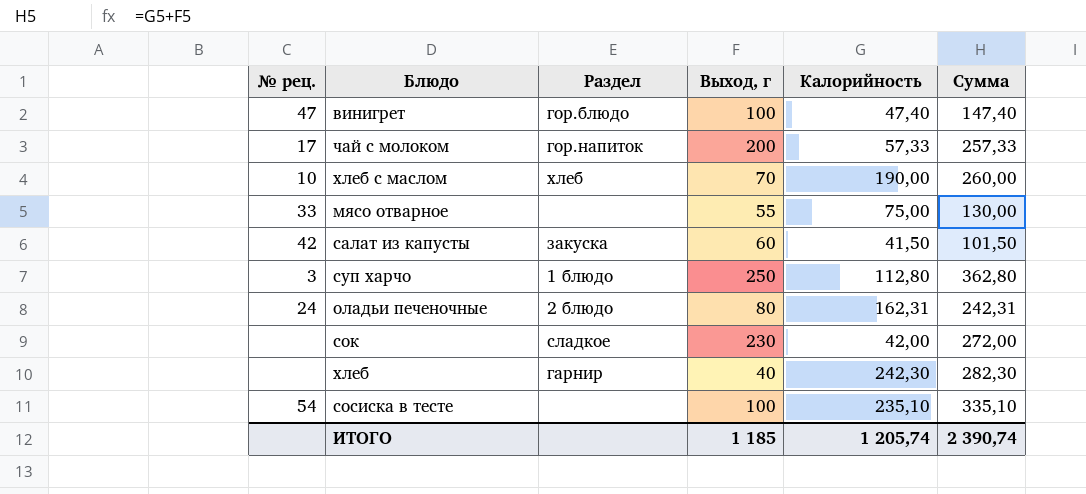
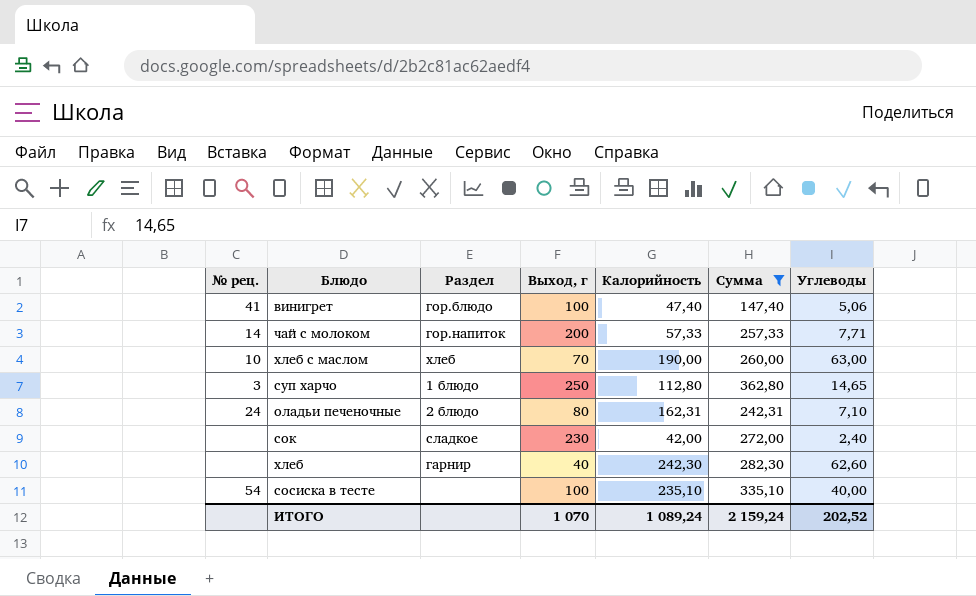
filter: none -> Сумма >= 147,40
column Углеводы | position: none -> 7
винигрет | № рец.: 47 -> 41
чай с молоком | № рец.: 17 -> 14
ИТОГО | Выход, г: 1 185 -> 1 070
ИТОГО | Калорийность: 1 205,74 -> 1 089,24
ИТОГО | Сумма: 2 390,74 -> 2 159,24

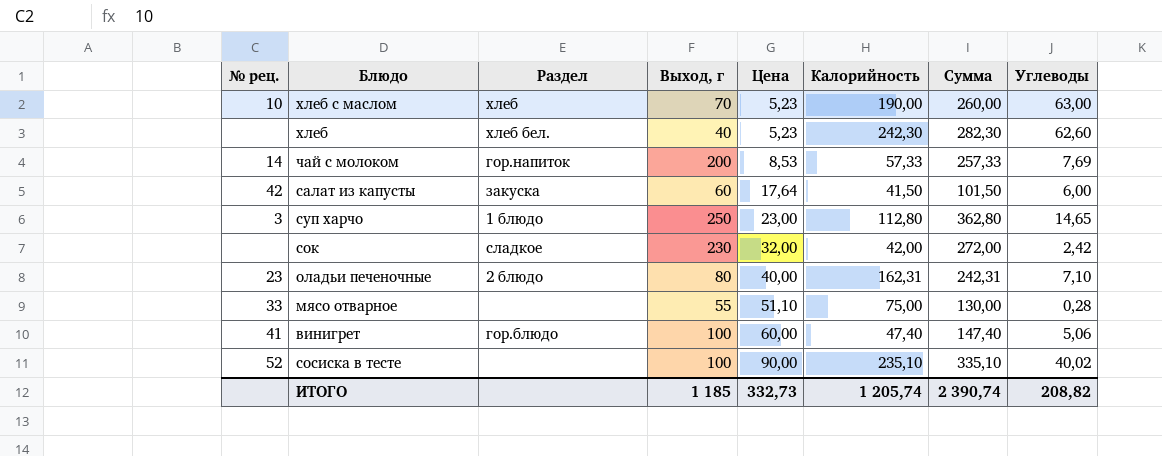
filter: Сумма >= 147,40 -> none
row order: none -> Цена ascending
column Цена | position: none -> 5
хлеб | Раздел: гарнир -> хлеб бел.
чай с молоком | Углеводы: 7,71 -> 7,69
сок | Углеводы: 2,40 -> 2,42
оладьи печеночные | № рец.: 24 -> 23
сосиска в тесте | № рец.: 54 -> 52
сосиска в тесте | Углеводы: 40,00 -> 40,02
ИТОГО | Выход, г: 1 070 -> 1 185
ИТОГО | Калорийность: 1 089,24 -> 1 205,74
ИТОГО | Сумма: 2 159,24 -> 2 390,74
ИТОГО | Углеводы: 202,52 -> 208,82

